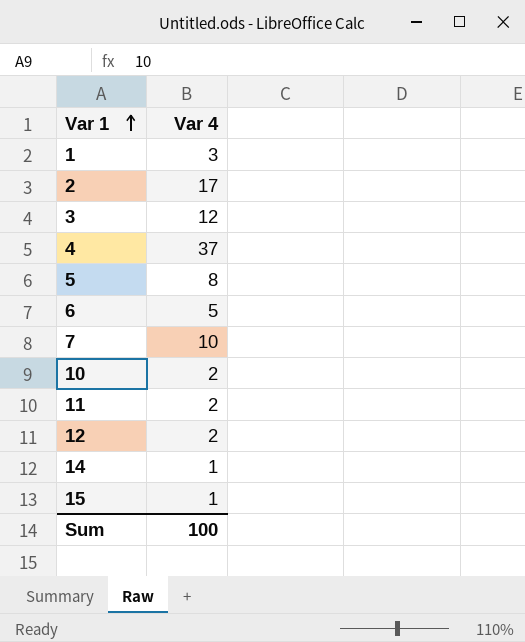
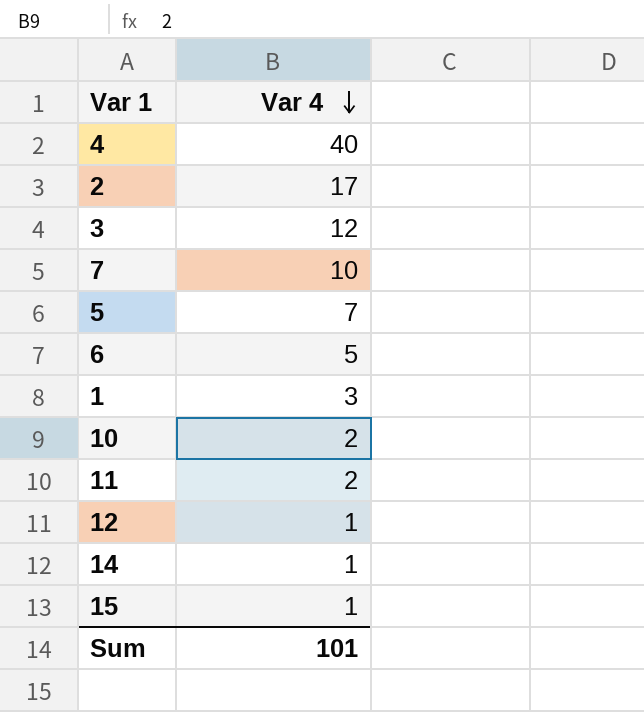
row order: Var 1 ascending -> Var 4 descending
4 | Var 4: 37 -> 40
5 | Var 4: 8 -> 7
12 | Var 4: 2 -> 1
Sum | Var 4: 100 -> 101

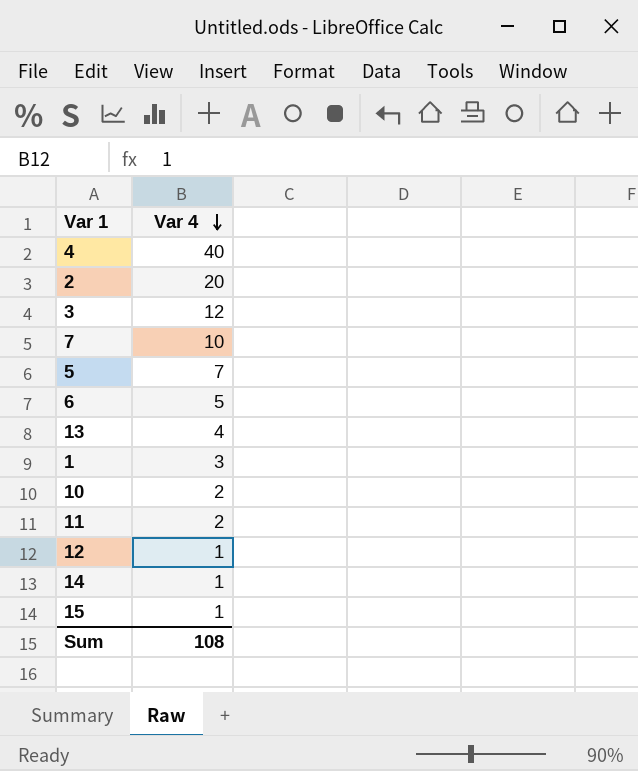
2 | Var 4: 17 -> 20
row 13: none -> 4
Sum | Var 4: 101 -> 108

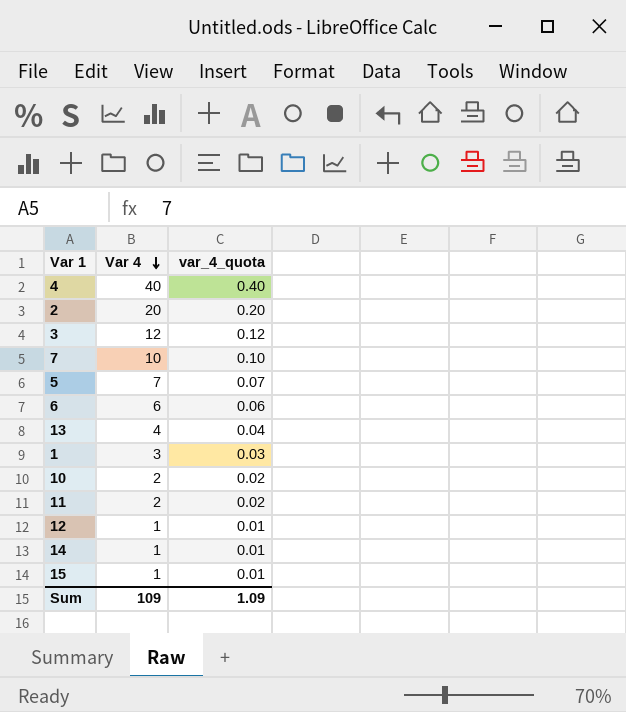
column var_4_quota | formula: none -> [Var 4] * 0.01
6 | Var 4: 5 -> 6
Sum | Var 4: 108 -> 109

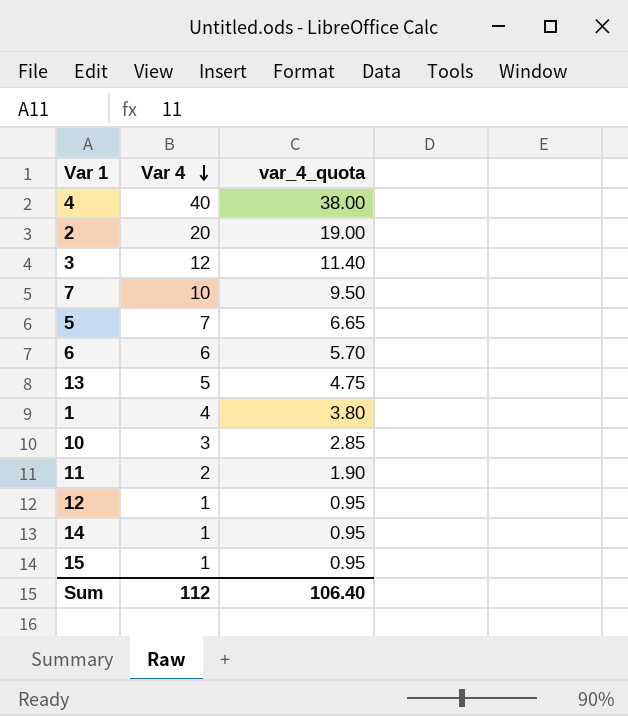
column var_4_quota | formula: [Var 4] * 0.01 -> [Var 4] * 0.95
13 | Var 4: 4 -> 5
1 | Var 4: 3 -> 4
10 | Var 4: 2 -> 3
Sum | Var 4: 109 -> 112
Sum | var_4_quota: 1.09 -> 106.40

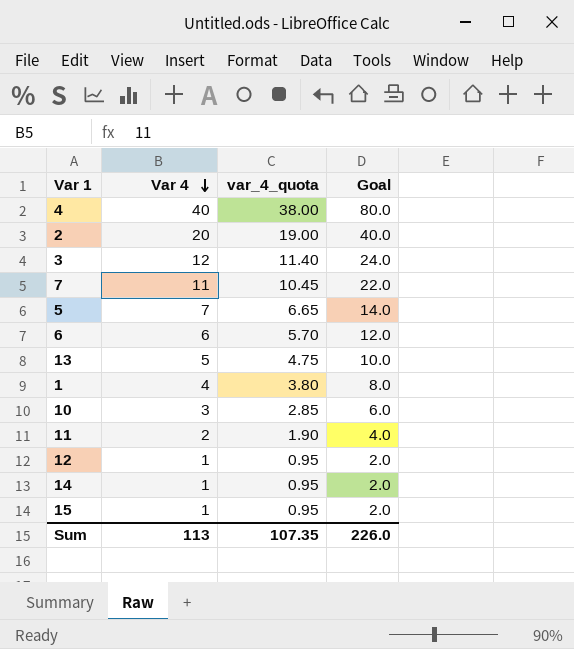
column Goal | formula: none -> [Var 4] * 2
7 | Var 4: 10 -> 11
7 | var_4_quota: 9.50 -> 10.45
Sum | Var 4: 112 -> 113
Sum | var_4_quota: 106.40 -> 107.35

